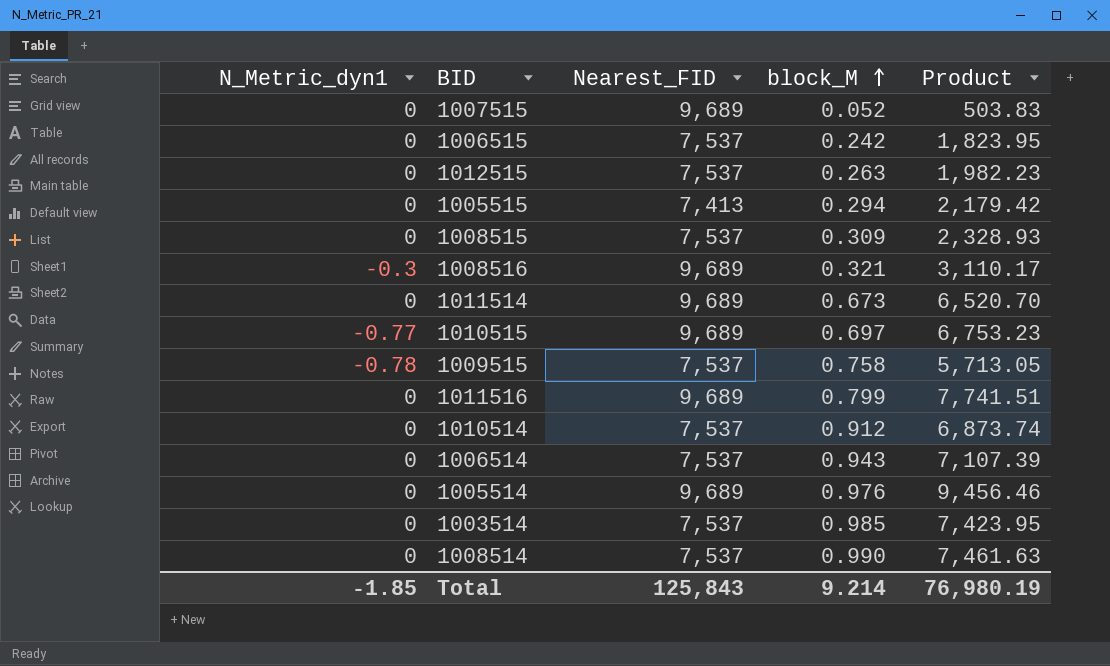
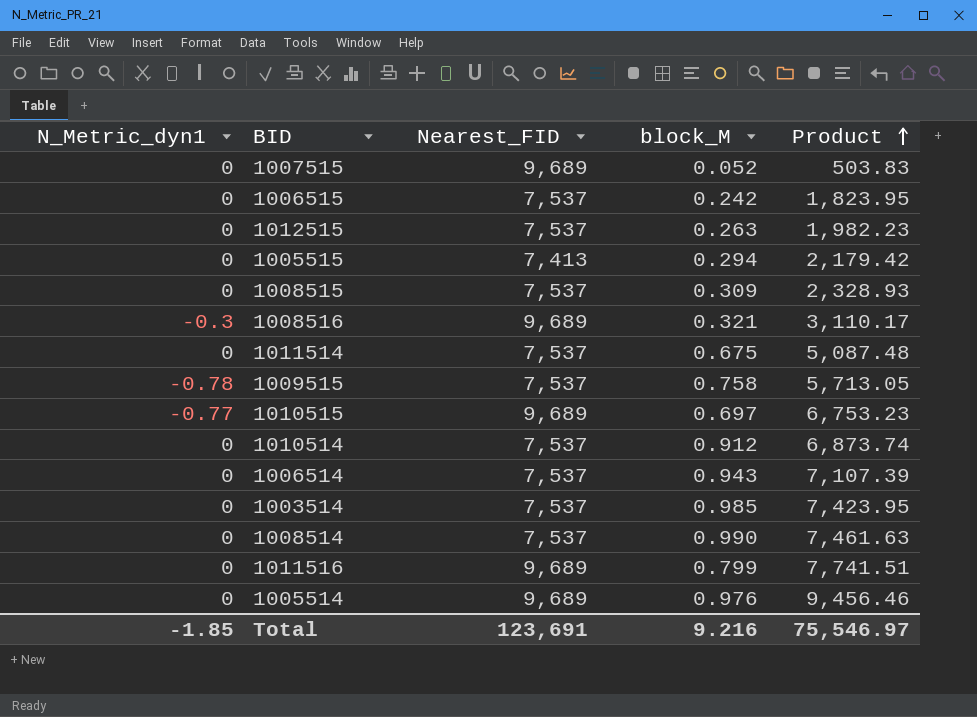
row order: block_M ascending -> Product ascending
1011514 | Nearest_FID: 9,689 -> 7,537
1011514 | block_M: 0.673 -> 0.675
1011514 | Product: 6,520.70 -> 5,087.48
Total | Nearest_FID: 125,843 -> 123,691
Total | block_M: 9.214 -> 9.216
Total | Product: 76,980.19 -> 75,546.97

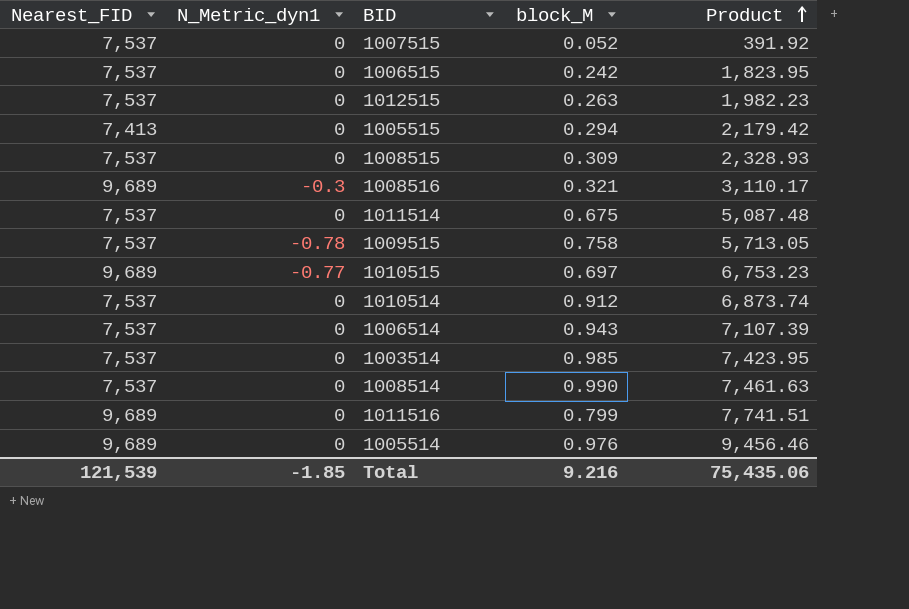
column Nearest_FID | position: 3 -> 1
1007515 | Nearest_FID: 9,689 -> 7,537
1007515 | Product: 503.83 -> 391.92
Total | Nearest_FID: 123,691 -> 121,539
Total | Product: 75,546.97 -> 75,435.06

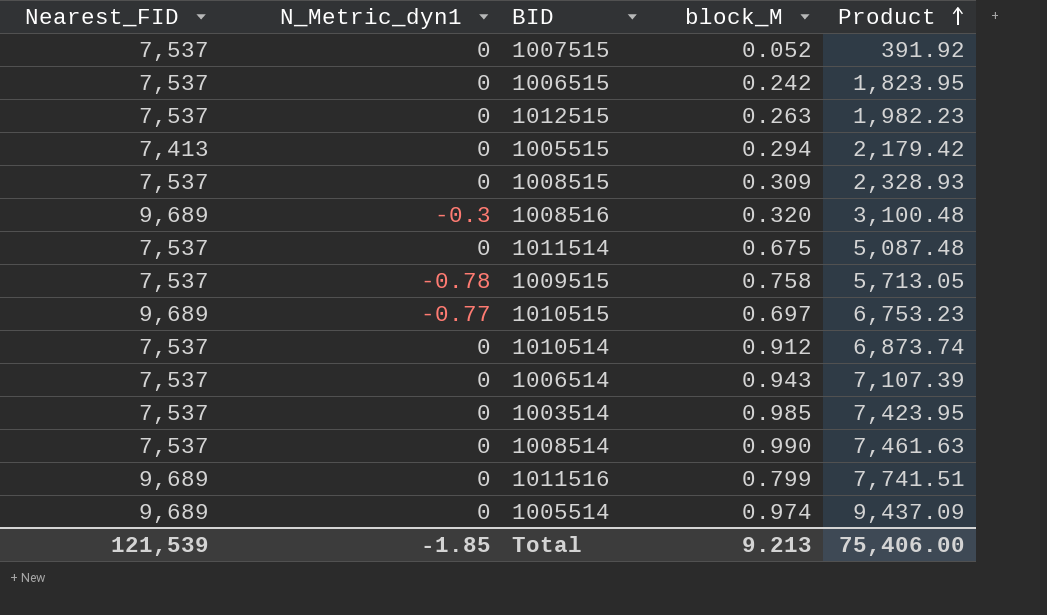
1008516 | block_M: 0.321 -> 0.320
1008516 | Product: 3,110.17 -> 3,100.48
1005514 | block_M: 0.976 -> 0.974
1005514 | Product: 9,456.46 -> 9,437.09
Total | block_M: 9.216 -> 9.213
Total | Product: 75,435.06 -> 75,406.00

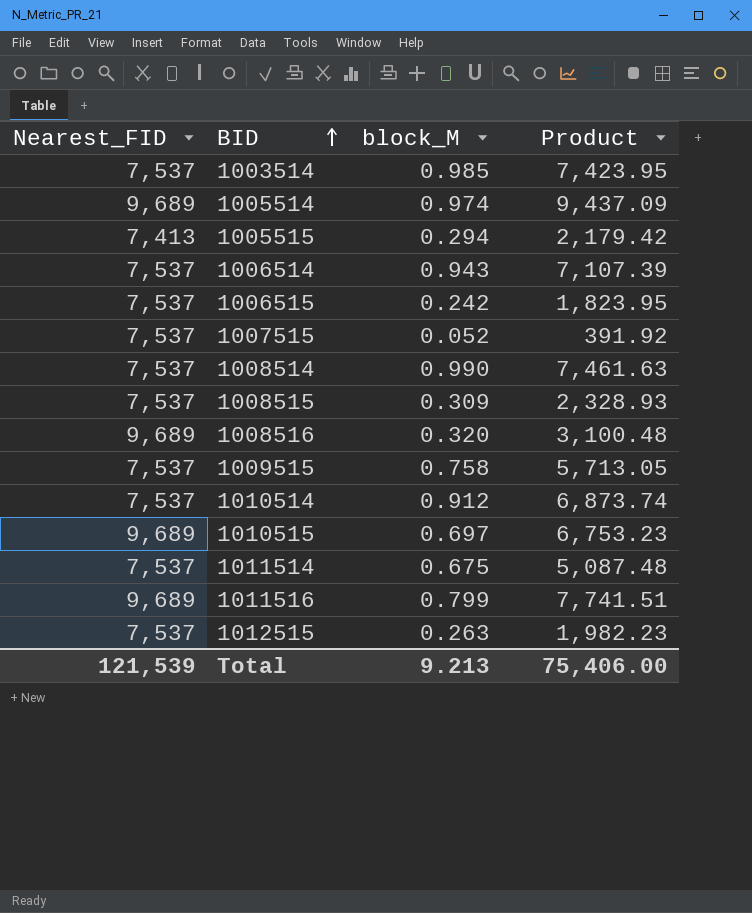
row order: Product ascending -> BID ascending
column N_Metric_dyn1 | position: 2 -> none

